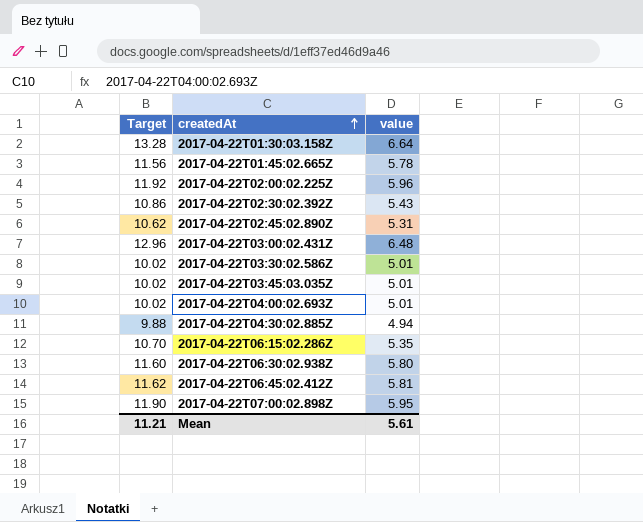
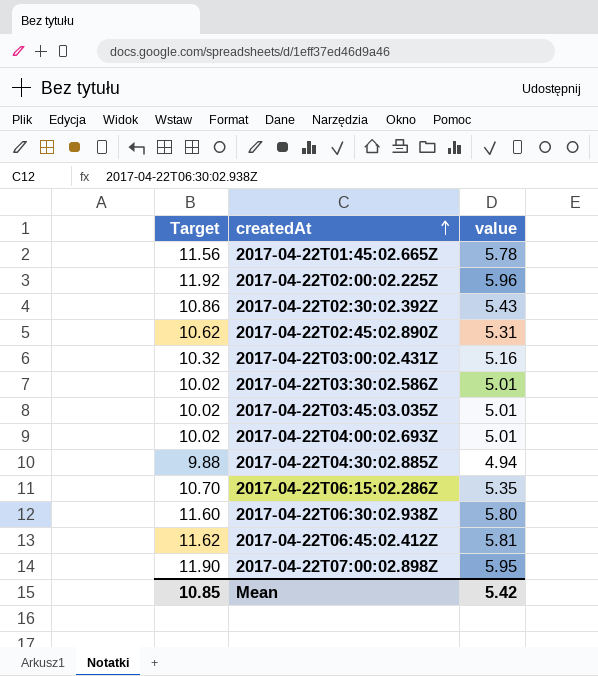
row 2017-04-22T01:30:03.158Z: 13.28 | 6.64 -> none
2017-04-22T03:00:02.431Z | Target: 12.96 -> 10.32
2017-04-22T03:00:02.431Z | value: 6.48 -> 5.16
Mean | Target: 11.21 -> 10.85
Mean | value: 5.61 -> 5.42

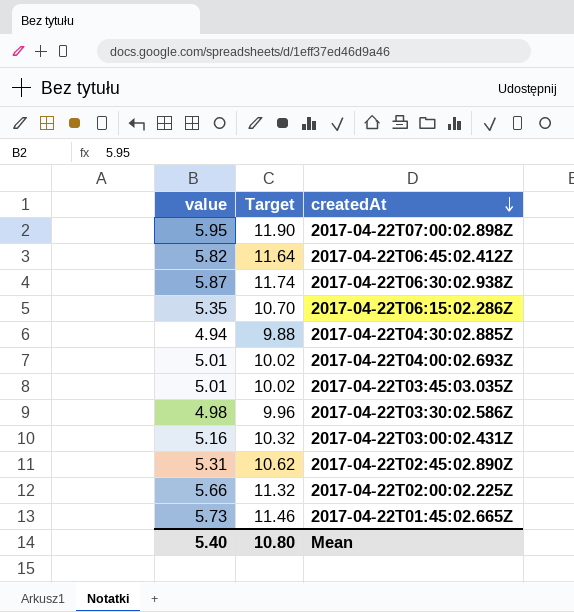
row order: createdAt ascending -> createdAt descending
column value | position: 3 -> 1
row 2017-04-22T02:30:02.392Z: 10.86 | 5.43 -> none
2017-04-22T06:45:02.412Z | value: 5.81 -> 5.82
2017-04-22T06:45:02.412Z | Target: 11.62 -> 11.64
2017-04-22T06:30:02.938Z | value: 5.80 -> 5.87
2017-04-22T06:30:02.938Z | Target: 11.60 -> 11.74
2017-04-22T03:30:02.586Z | value: 5.01 -> 4.98
2017-04-22T03:30:02.586Z | Target: 10.02 -> 9.96
2017-04-22T02:00:02.225Z | value: 5.96 -> 5.66
2017-04-22T02:00:02.225Z | Target: 11.92 -> 11.32
2017-04-22T01:45:02.665Z | value: 5.78 -> 5.73
2017-04-22T01:45:02.665Z | Target: 11.56 -> 11.46
Mean | value: 5.42 -> 5.40
Mean | Target: 10.85 -> 10.80

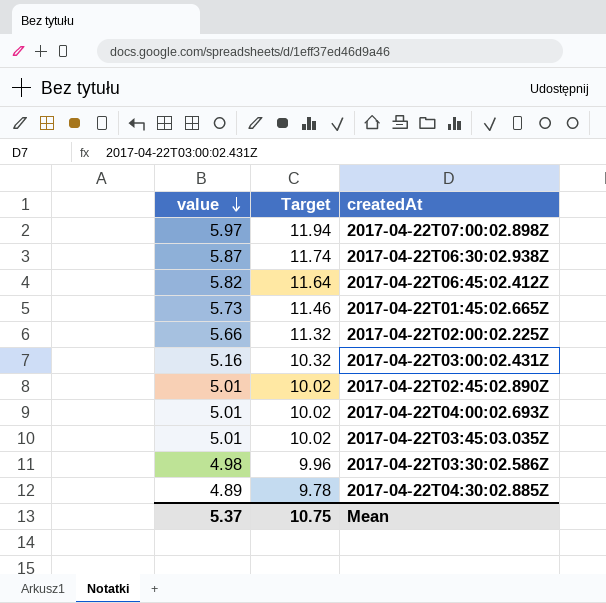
row order: createdAt descending -> value descending
row 2017-04-22T06:15:02.286Z: 5.35 | 10.70 -> none
2017-04-22T07:00:02.898Z | value: 5.95 -> 5.97
2017-04-22T07:00:02.898Z | Target: 11.90 -> 11.94
2017-04-22T02:45:02.890Z | value: 5.31 -> 5.01
2017-04-22T02:45:02.890Z | Target: 10.62 -> 10.02
2017-04-22T04:30:02.885Z | value: 4.94 -> 4.89
2017-04-22T04:30:02.885Z | Target: 9.88 -> 9.78
Mean | value: 5.40 -> 5.37
Mean | Target: 10.80 -> 10.75

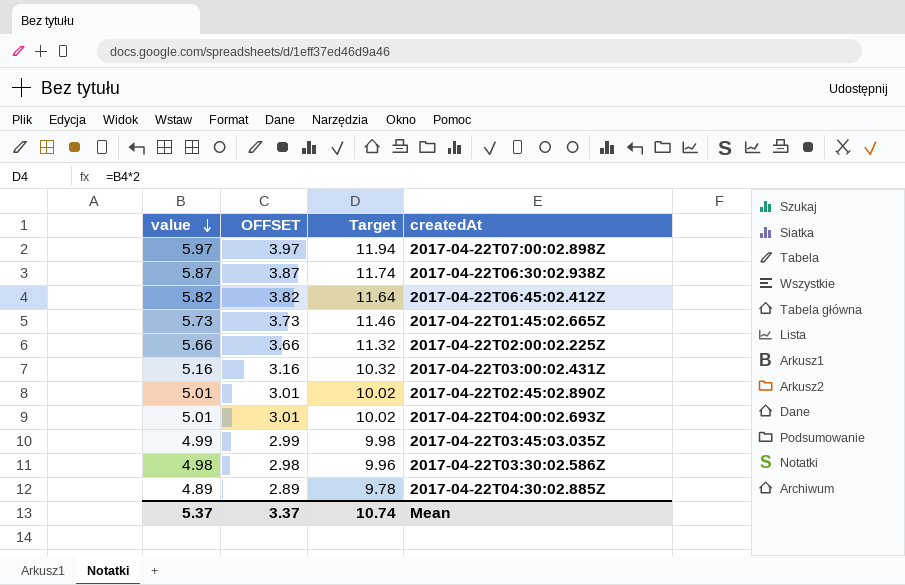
column OFFSET | formula: none -> [value] - 2
2017-04-22T03:45:03.035Z | value: 5.01 -> 4.99
2017-04-22T03:45:03.035Z | Target: 10.02 -> 9.98
Mean | Target: 10.75 -> 10.74

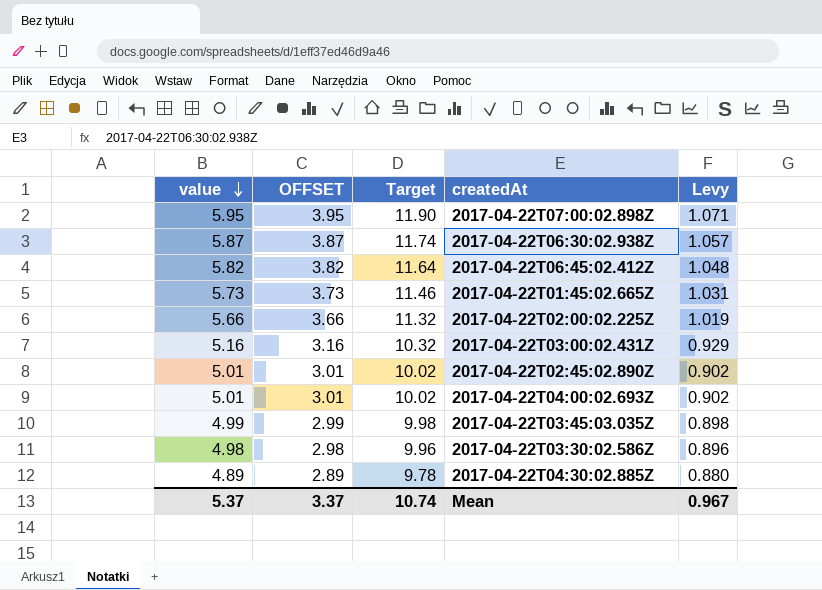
column Levy | formula: none -> [value] * 0.18
2017-04-22T07:00:02.898Z | value: 5.97 -> 5.95
2017-04-22T07:00:02.898Z | OFFSET: 3.97 -> 3.95
2017-04-22T07:00:02.898Z | Target: 11.94 -> 11.90

